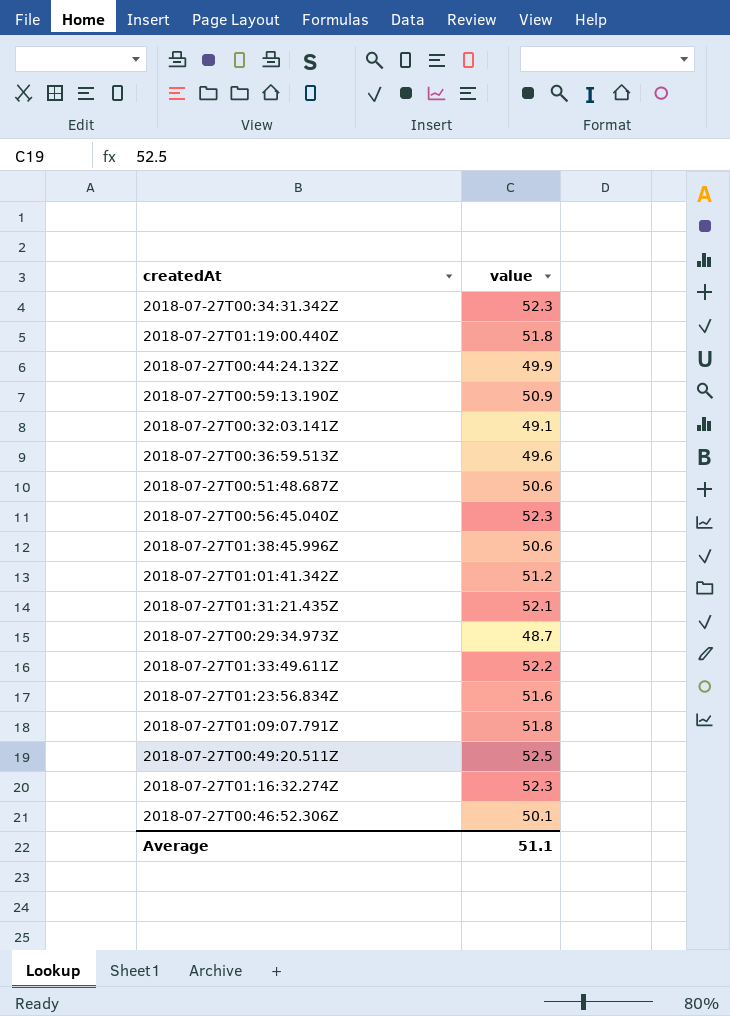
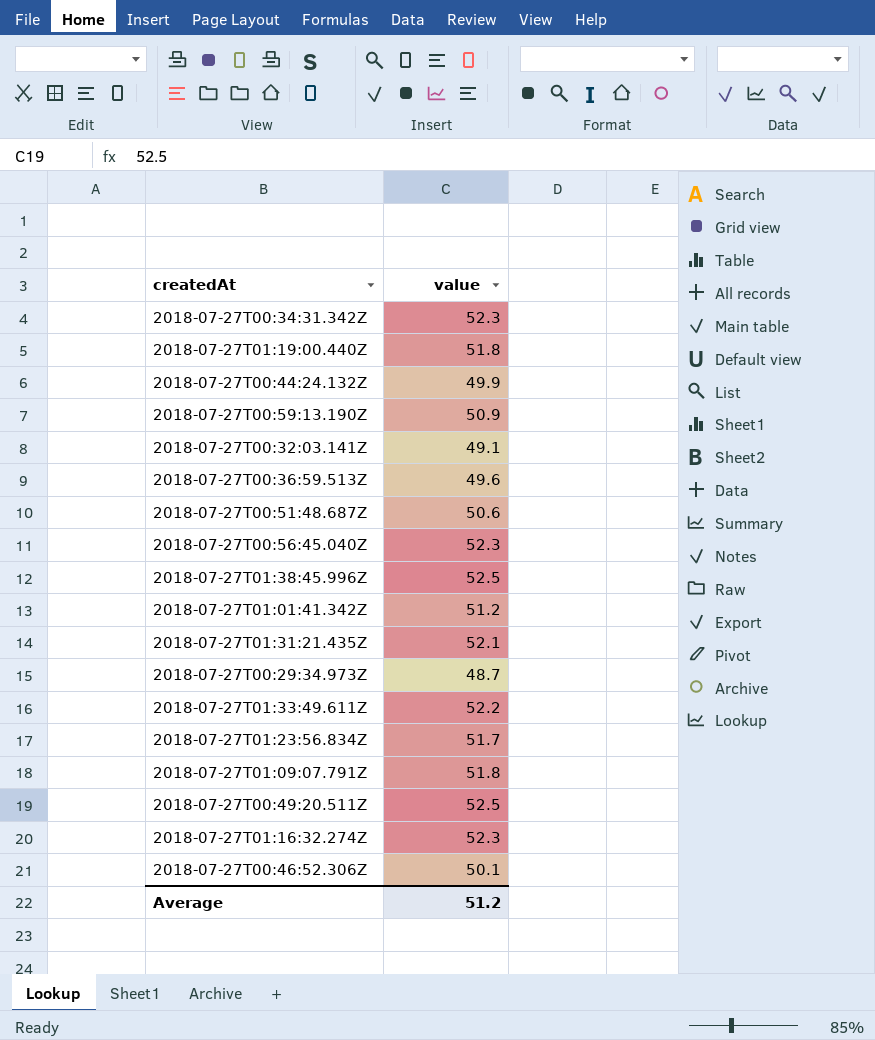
2018-07-27T01:38:45.996Z | value: 50.6 -> 52.5
2018-07-27T01:23:56.834Z | value: 51.6 -> 51.7
Average | value: 51.1 -> 51.2

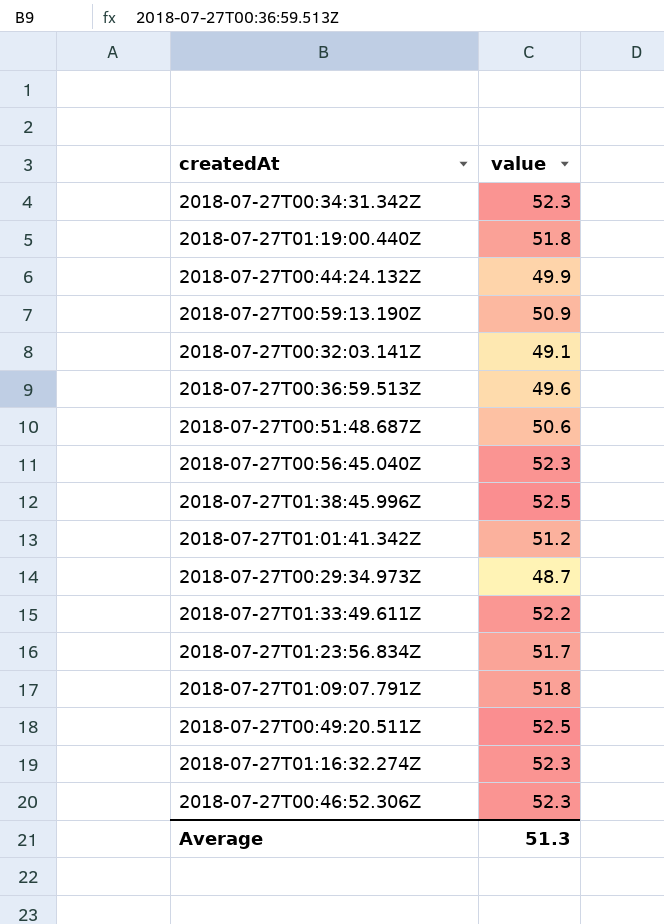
row 2018-07-27T01:31:21.435Z: 52.1 -> none
2018-07-27T00:46:52.306Z | value: 50.1 -> 52.3
Average | value: 51.2 -> 51.3

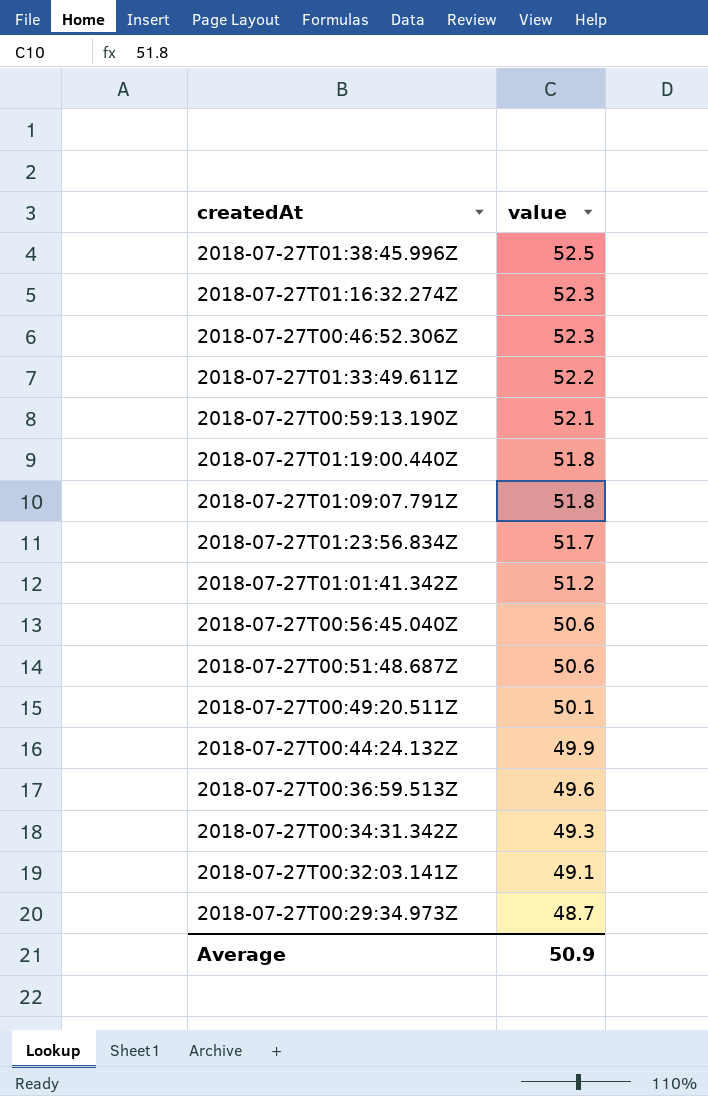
row order: none -> value descending
2018-07-27T00:59:13.190Z | value: 50.9 -> 52.1
2018-07-27T00:56:45.040Z | value: 52.3 -> 50.6
2018-07-27T00:49:20.511Z | value: 52.5 -> 50.1
2018-07-27T00:34:31.342Z | value: 52.3 -> 49.3
Average | value: 51.3 -> 50.9

